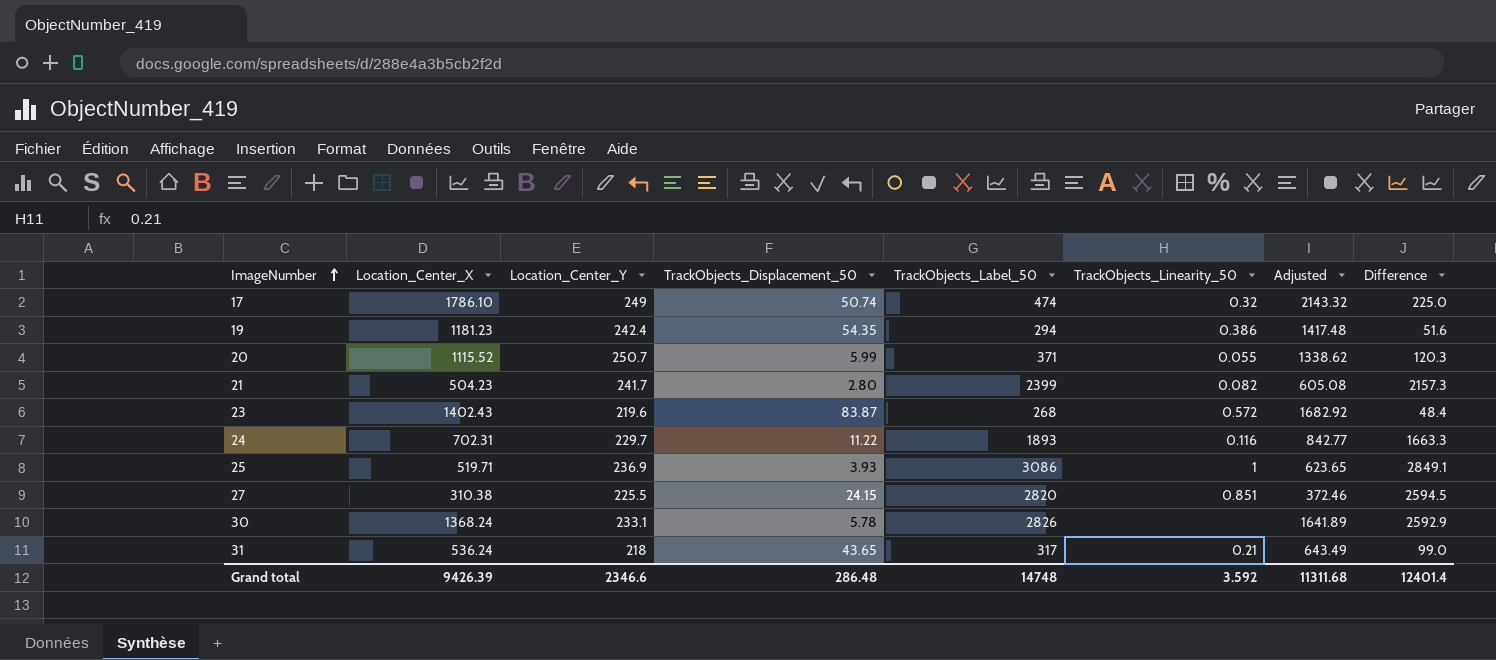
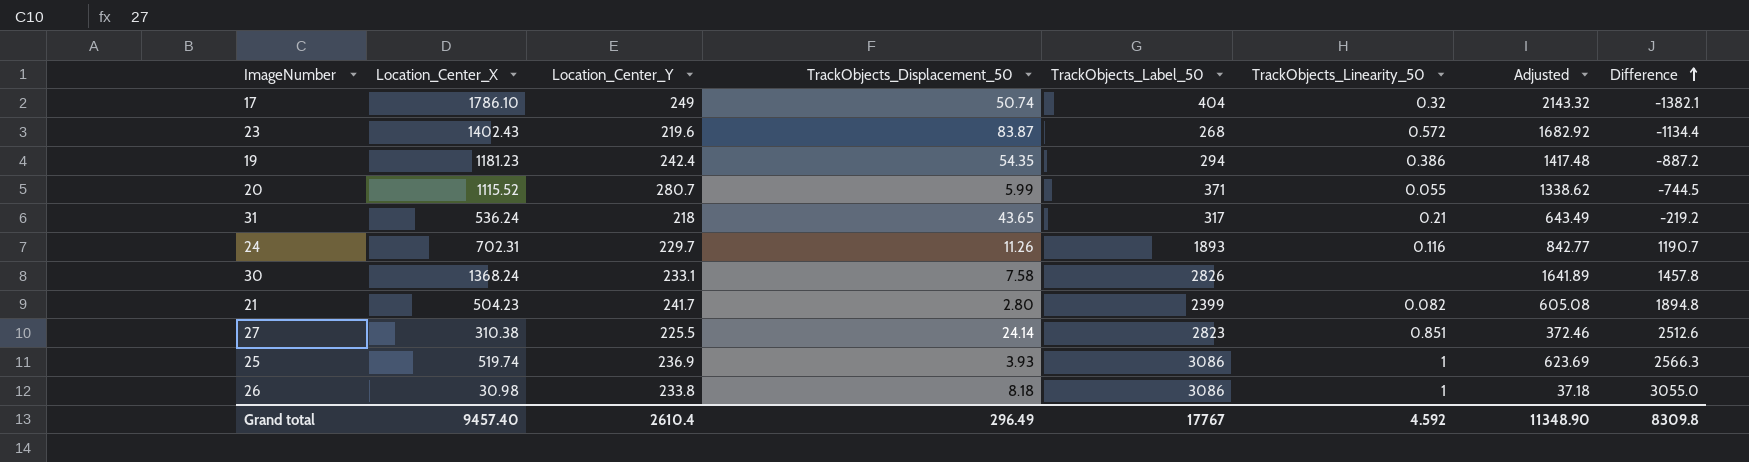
row order: ImageNumber ascending -> Difference ascending
column Difference | formula: [TrackObjects_Label_50] - [Location_Center_Y] -> [TrackObjects_Label_50] - [Location_Center_X]
17 | TrackObjects_Label_50: 474 -> 404
20 | Location_Center_Y: 250.7 -> 280.7
24 | TrackObjects_Displacement_50: 11.22 -> 11.26
30 | TrackObjects_Displacement_50: 5.78 -> 7.58
27 | TrackObjects_Displacement_50: 24.15 -> 24.14
27 | TrackObjects_Label_50: 2820 -> 2823
25 | Location_Center_X: 519.71 -> 519.74
25 | Adjusted: 623.65 -> 623.69
row 26: none -> 30.98 | 233.8 | 8.18 | 3086 | 1 | 37.18 | 3055.0
Grand total | Location_Center_X: 9426.39 -> 9457.40
Grand total | Location_Center_Y: 2346.6 -> 2610.4
Grand total | TrackObjects_Displacement_50: 286.48 -> 296.49
Grand total | TrackObjects_Label_50: 14748 -> 17767
Grand total | TrackObjects_Linearity_50: 3.592 -> 4.592
Grand total | Adjusted: 11311.68 -> 11348.90
Grand total | Difference: 12401.4 -> 8309.8

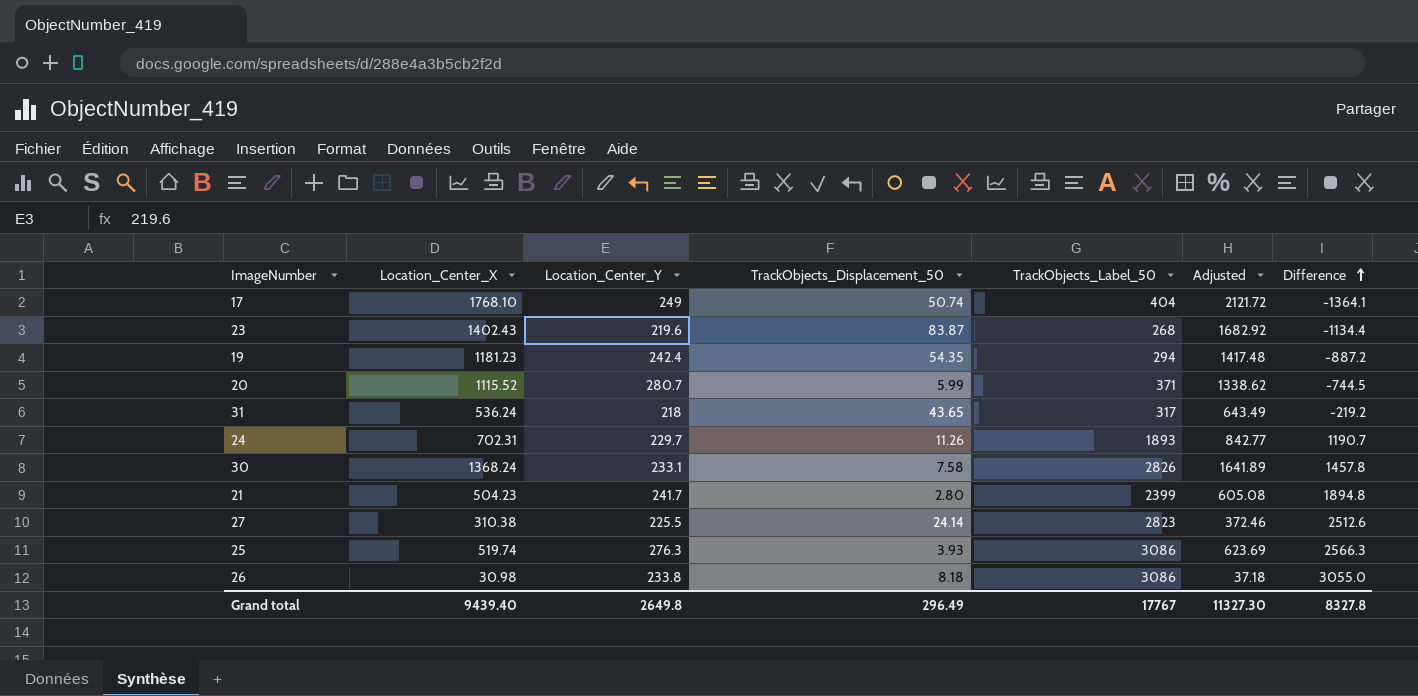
column TrackObjects_Linearity_50 | position: 6 -> none
17 | Location_Center_X: 1786.10 -> 1768.10
17 | Adjusted: 2143.32 -> 2121.72
17 | Difference: -1382.1 -> -1364.1
25 | Location_Center_Y: 236.9 -> 276.3
Grand total | Location_Center_X: 9457.40 -> 9439.40
Grand total | Location_Center_Y: 2610.4 -> 2649.8
Grand total | Adjusted: 11348.90 -> 11327.30
Grand total | Difference: 8309.8 -> 8327.8

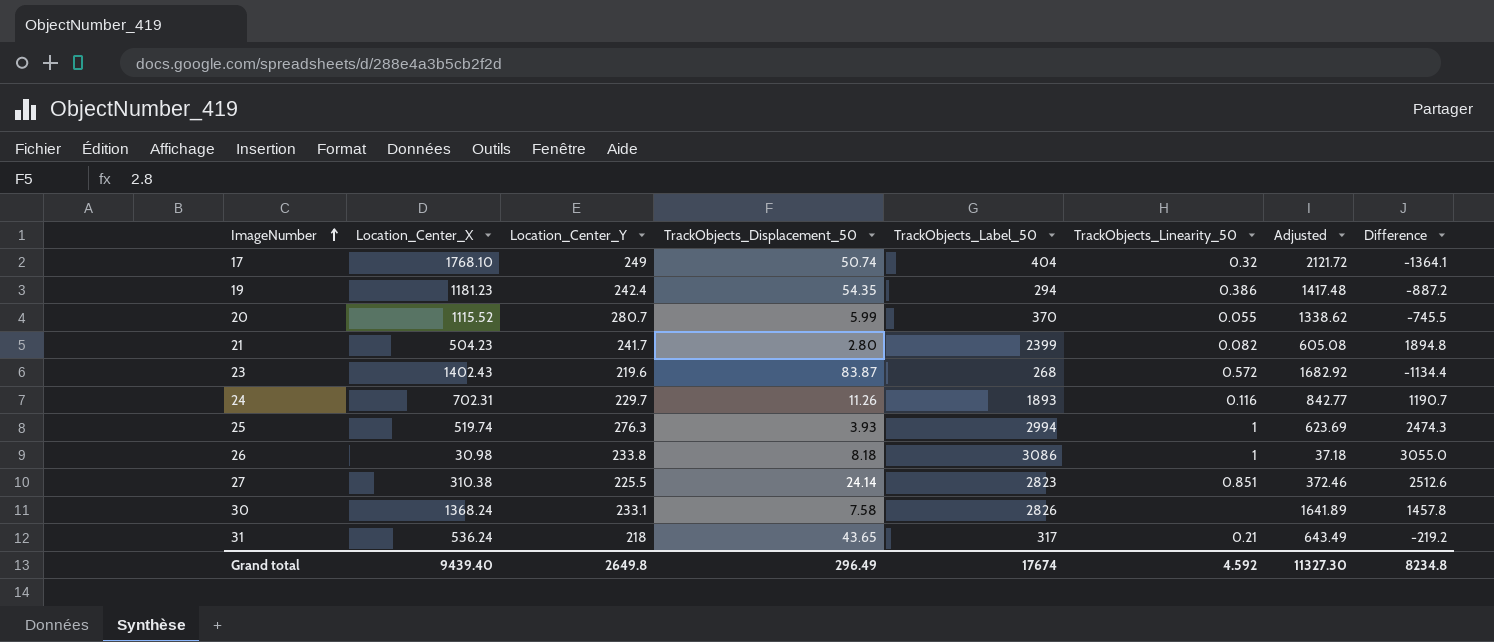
row order: Difference ascending -> ImageNumber ascending
column TrackObjects_Linearity_50 | position: none -> 6
20 | TrackObjects_Label_50: 371 -> 370
20 | Difference: -744.5 -> -745.5
25 | TrackObjects_Label_50: 3086 -> 2994
25 | Difference: 2566.3 -> 2474.3
Grand total | TrackObjects_Label_50: 17767 -> 17674
Grand total | Difference: 8327.8 -> 8234.8

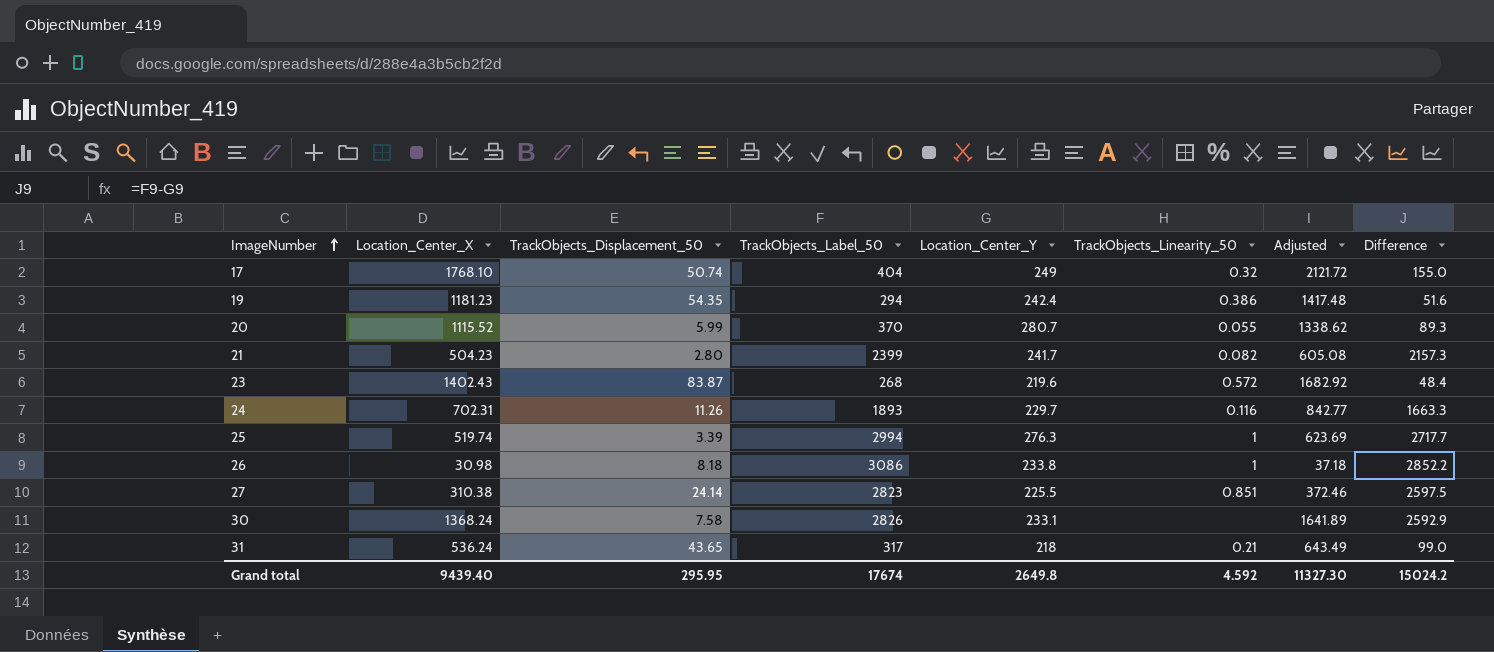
column Location_Center_Y | position: 3 -> 5
column Difference | formula: [TrackObjects_Label_50] - [Location_Center_X] -> [TrackObjects_Label_50] - [Location_Center_Y]
25 | TrackObjects_Displacement_50: 3.93 -> 3.39
Grand total | TrackObjects_Displacement_50: 296.49 -> 295.95
Grand total | Difference: 8234.8 -> 15024.2

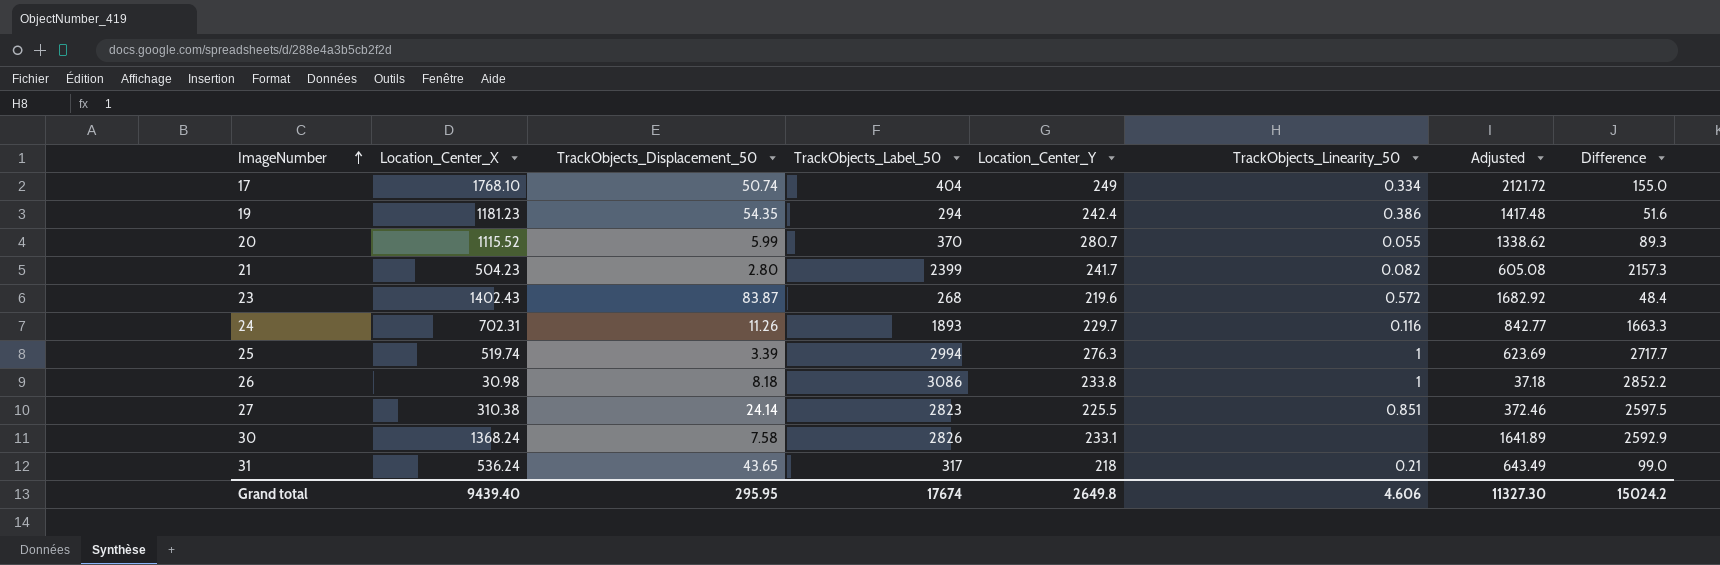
17 | TrackObjects_Linearity_50: 0.32 -> 0.334
Grand total | TrackObjects_Linearity_50: 4.592 -> 4.606

